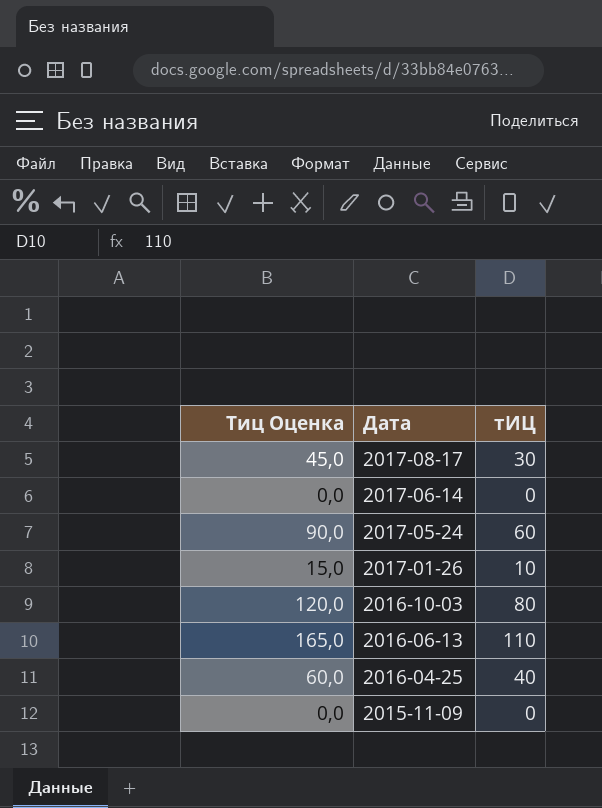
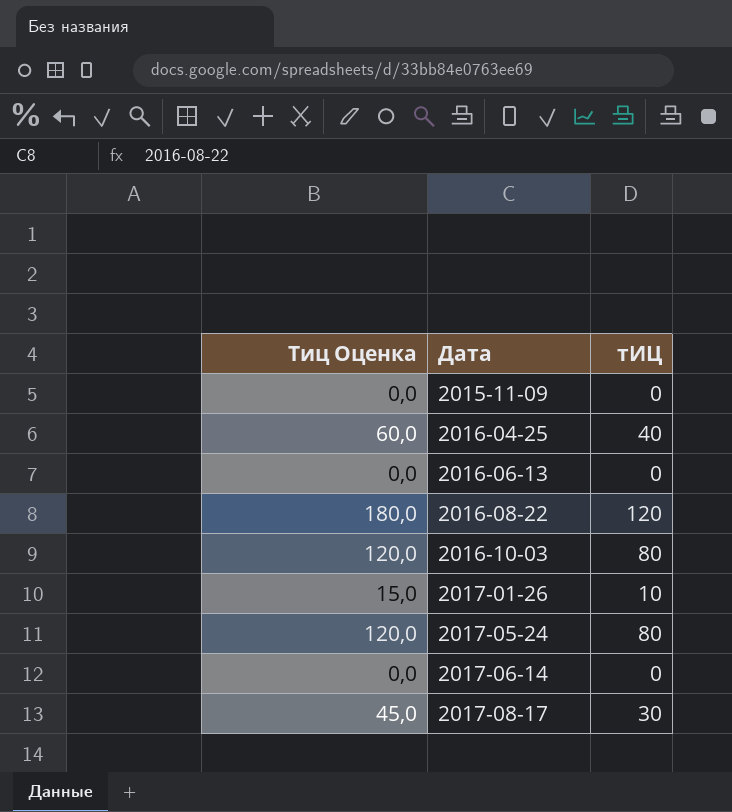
row order: Дата descending -> Дата ascending
2016-06-13 | Тиц Оценка: 165,0 -> 0,0
2016-06-13 | тИЦ: 110 -> 0
row 2016-08-22: none -> 180,0 | 120
2017-05-24 | Тиц Оценка: 90,0 -> 120,0
2017-05-24 | тИЦ: 60 -> 80

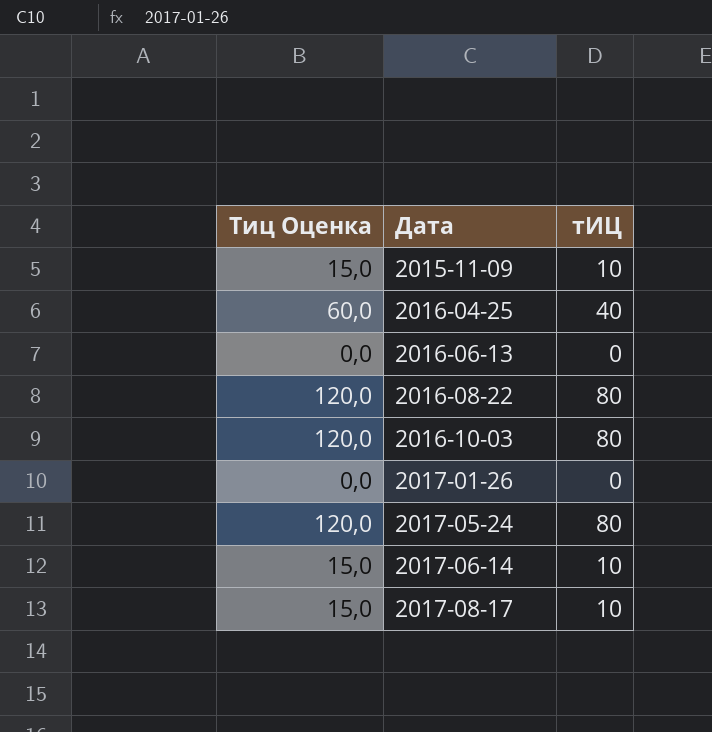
2015-11-09 | Тиц Оценка: 0,0 -> 15,0
2015-11-09 | тИЦ: 0 -> 10
2016-08-22 | Тиц Оценка: 180,0 -> 120,0
2016-08-22 | тИЦ: 120 -> 80
2017-01-26 | Тиц Оценка: 15,0 -> 0,0
2017-01-26 | тИЦ: 10 -> 0
2017-06-14 | Тиц Оценка: 0,0 -> 15,0
2017-06-14 | тИЦ: 0 -> 10
2017-08-17 | Тиц Оценка: 45,0 -> 15,0
2017-08-17 | тИЦ: 30 -> 10

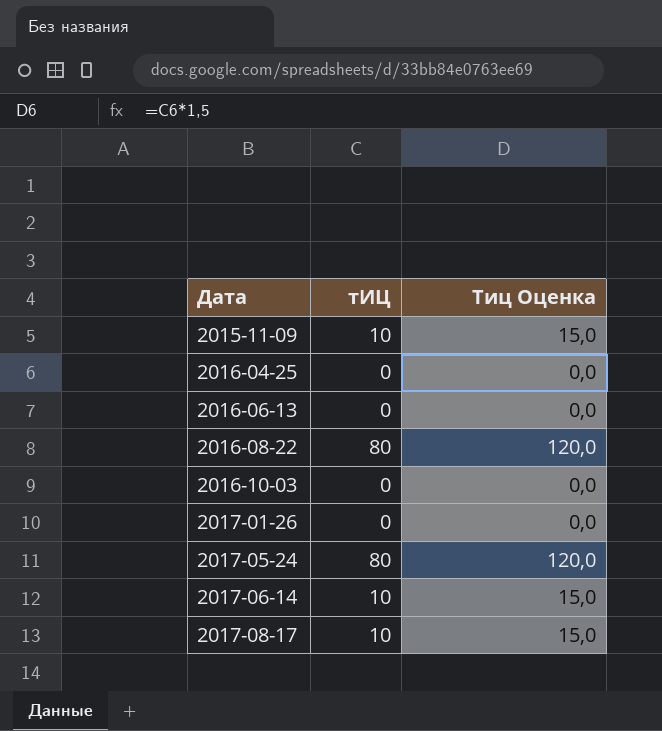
column Тиц Оценка | position: 1 -> 3
2016-04-25 | тИЦ: 40 -> 0
2016-04-25 | Тиц Оценка: 60,0 -> 0,0
2016-10-03 | тИЦ: 80 -> 0
2016-10-03 | Тиц Оценка: 120,0 -> 0,0

